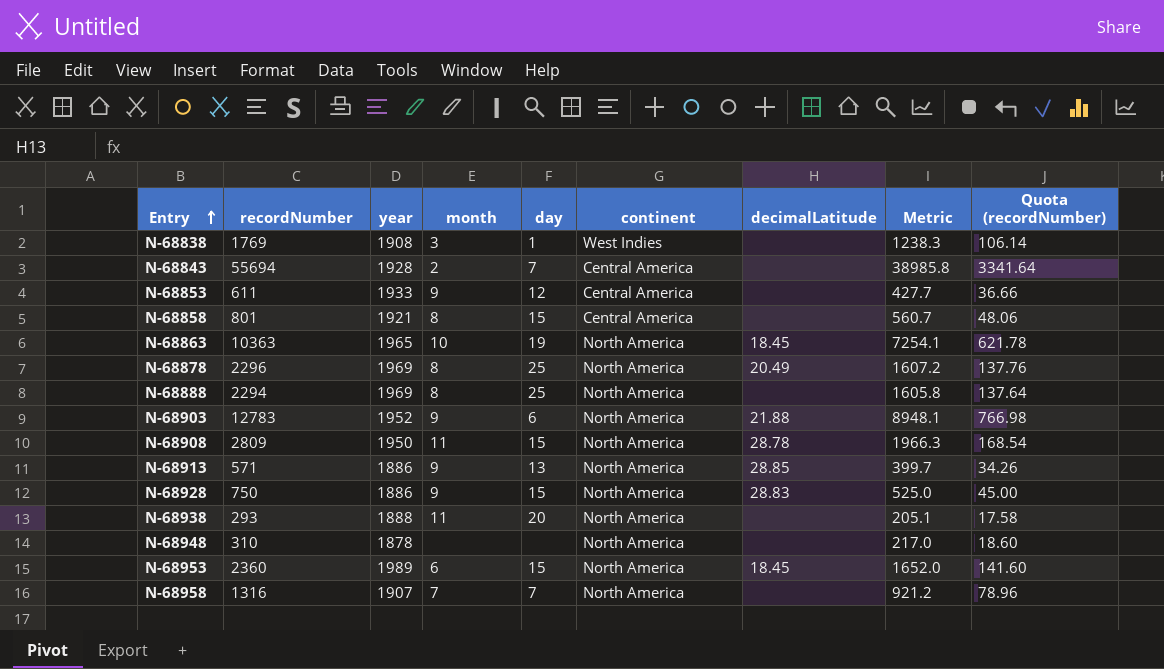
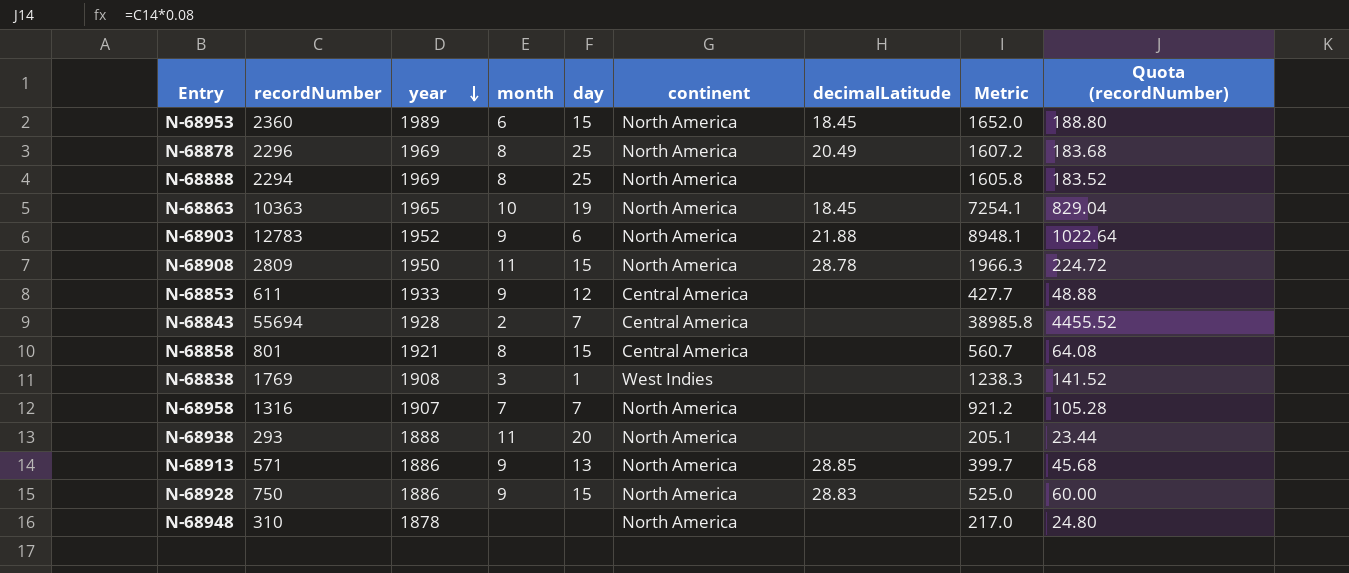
row order: Entry ascending -> year descending
column Quota (recordNumber) | formula: [recordNumber] * 0.06 -> [recordNumber] * 0.08

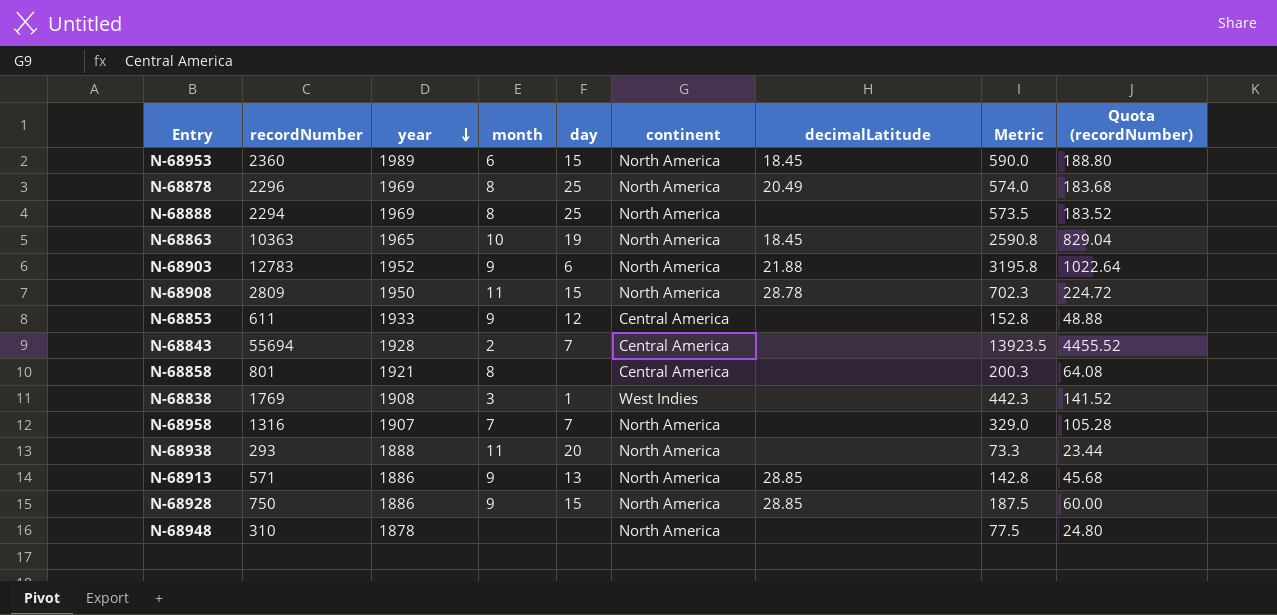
column Metric | formula: [recordNumber] * 0.7 -> [recordNumber] * 0.25
N-68858 | day: 15 -> none
N-68928 | decimalLatitude: 28.83 -> 28.85

